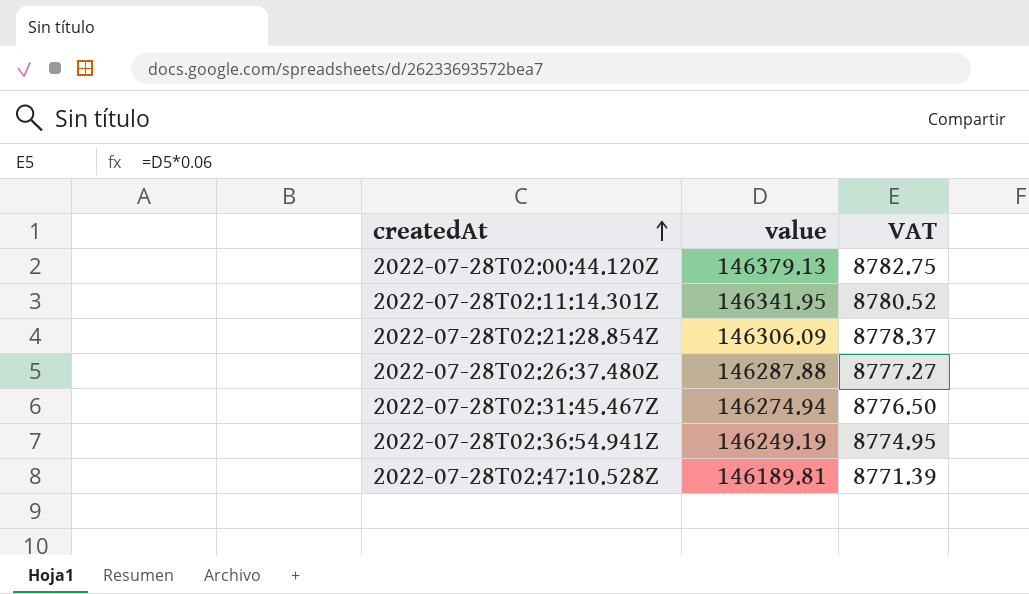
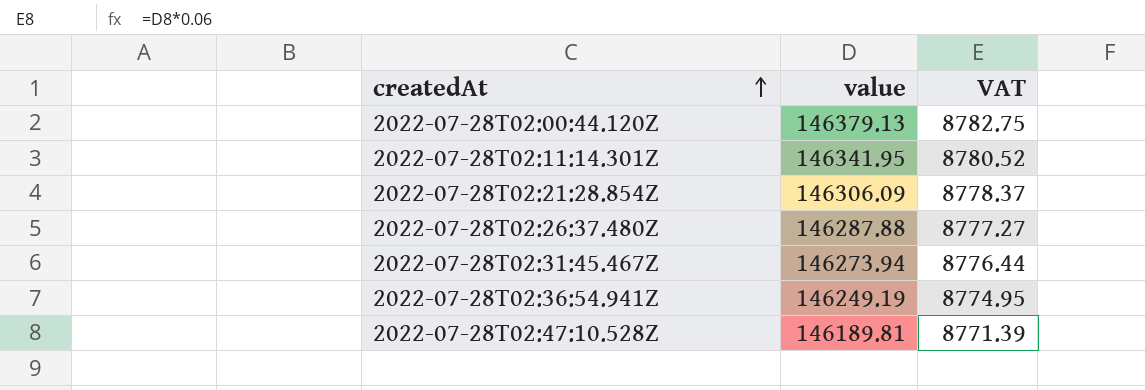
2022-07-28T02:31:45.467Z | value: 146274.94 -> 146273.94
2022-07-28T02:31:45.467Z | VAT: 8776.50 -> 8776.44

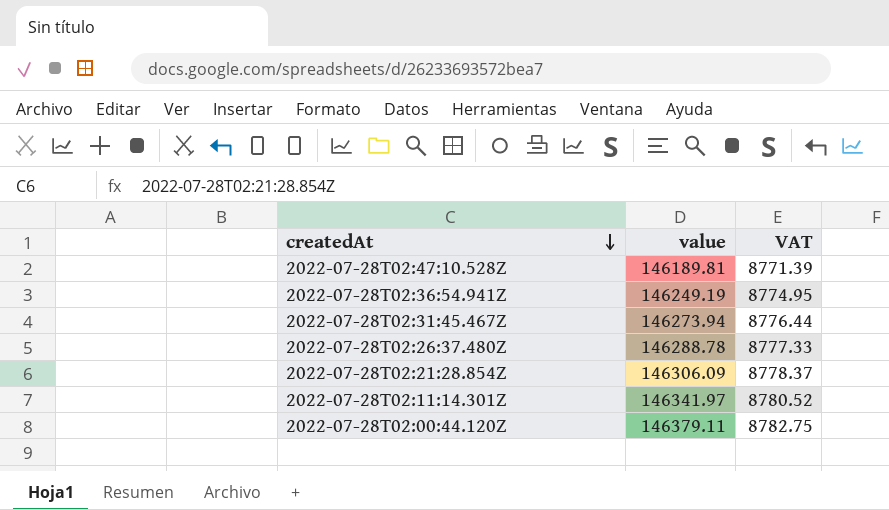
row order: createdAt ascending -> createdAt descending
2022-07-28T02:26:37.480Z | value: 146287.88 -> 146288.78
2022-07-28T02:26:37.480Z | VAT: 8777.27 -> 8777.33
2022-07-28T02:11:14.301Z | value: 146341.95 -> 146341.97
2022-07-28T02:00:44.120Z | value: 146379.13 -> 146379.11

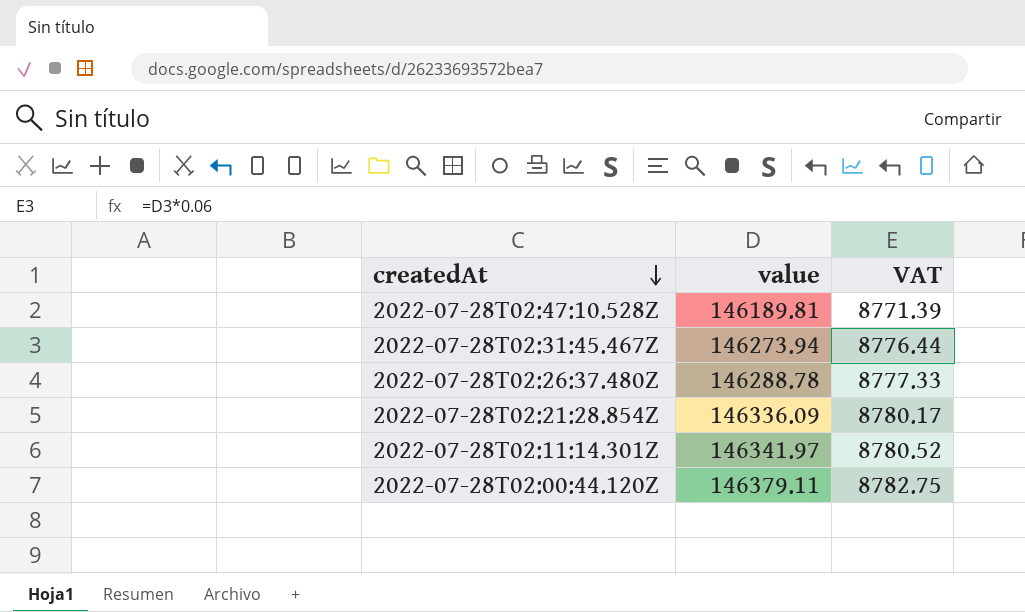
row 2022-07-28T02:36:54.941Z: 146249.19 | 8774.95 -> none
2022-07-28T02:21:28.854Z | value: 146306.09 -> 146336.09
2022-07-28T02:21:28.854Z | VAT: 8778.37 -> 8780.17

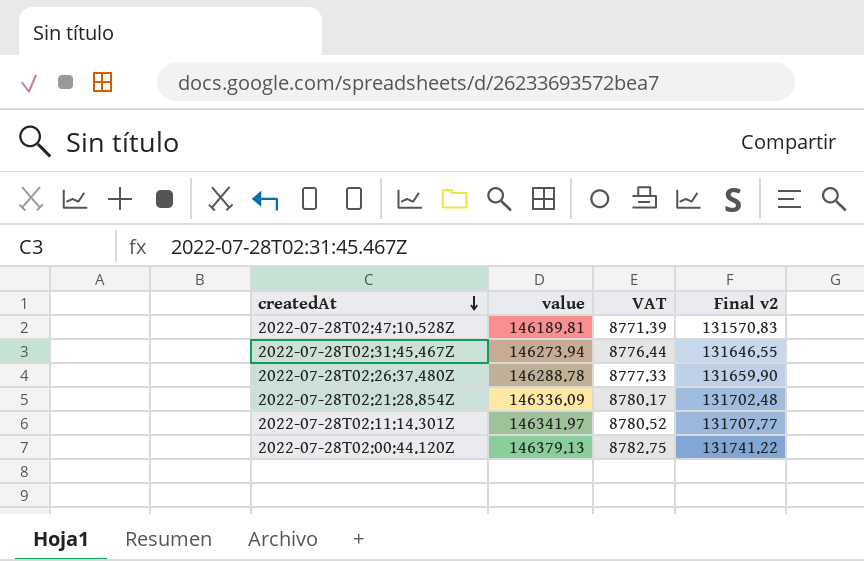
column Final v2 | formula: none -> [value] * 0.9
2022-07-28T02:00:44.120Z | value: 146379.11 -> 146379.13

